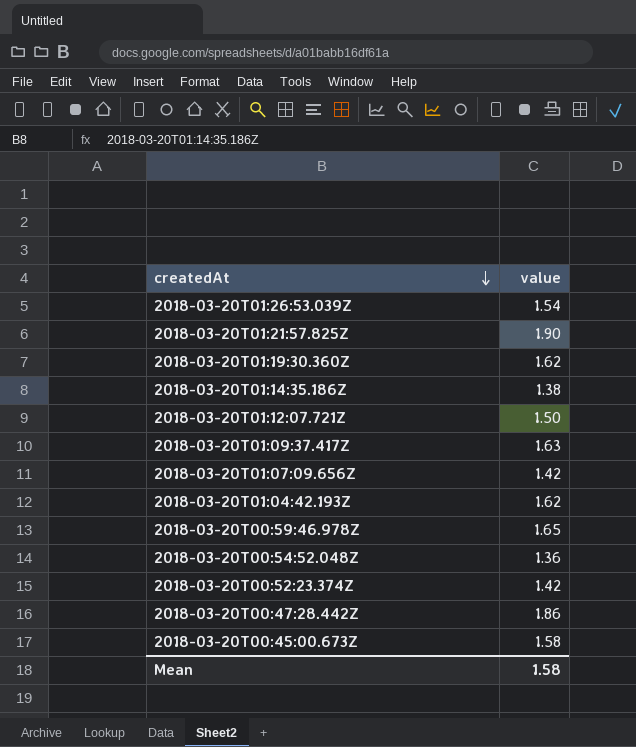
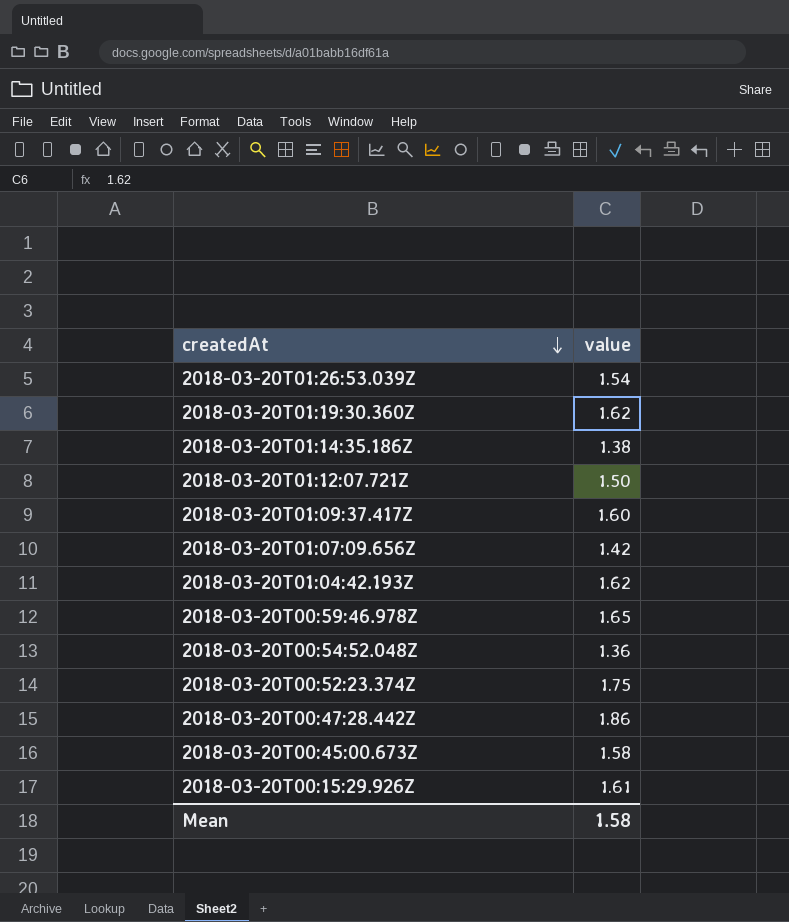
row 2018-03-20T01:21:57.825Z: 1.90 -> none
2018-03-20T01:09:37.417Z | value: 1.63 -> 1.60
2018-03-20T00:52:23.374Z | value: 1.42 -> 1.75
row 2018-03-20T00:15:29.926Z: none -> 1.61

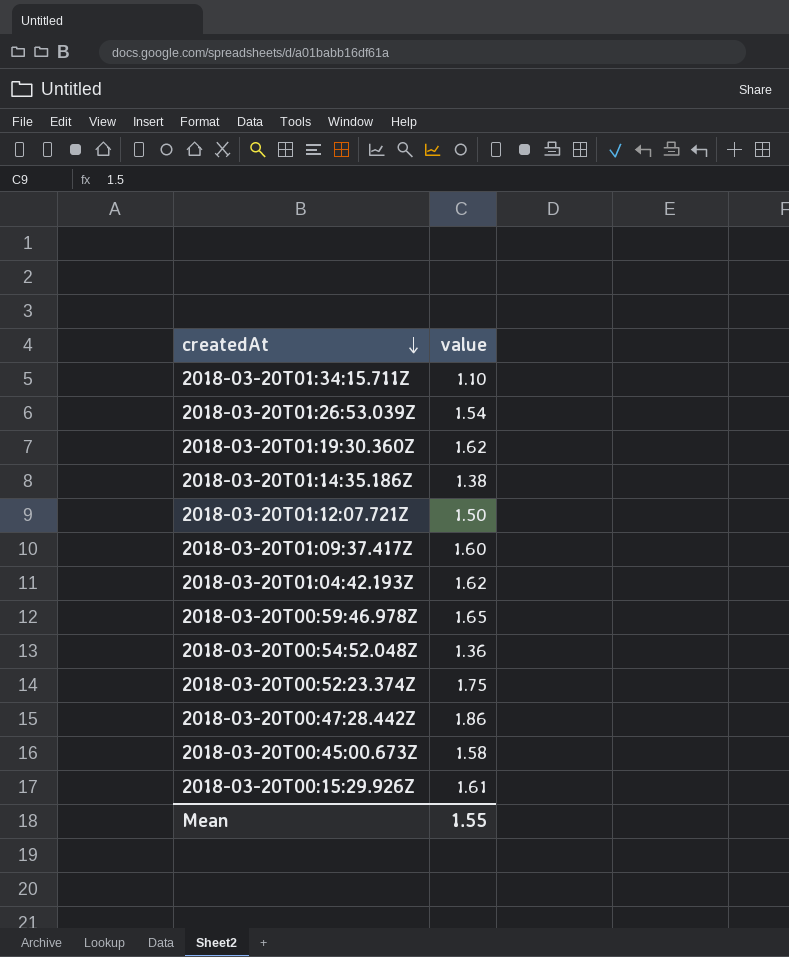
row 2018-03-20T01:07:09.656Z: 1.42 -> none
row 2018-03-20T01:34:15.711Z: none -> 1.10
Mean | value: 1.58 -> 1.55

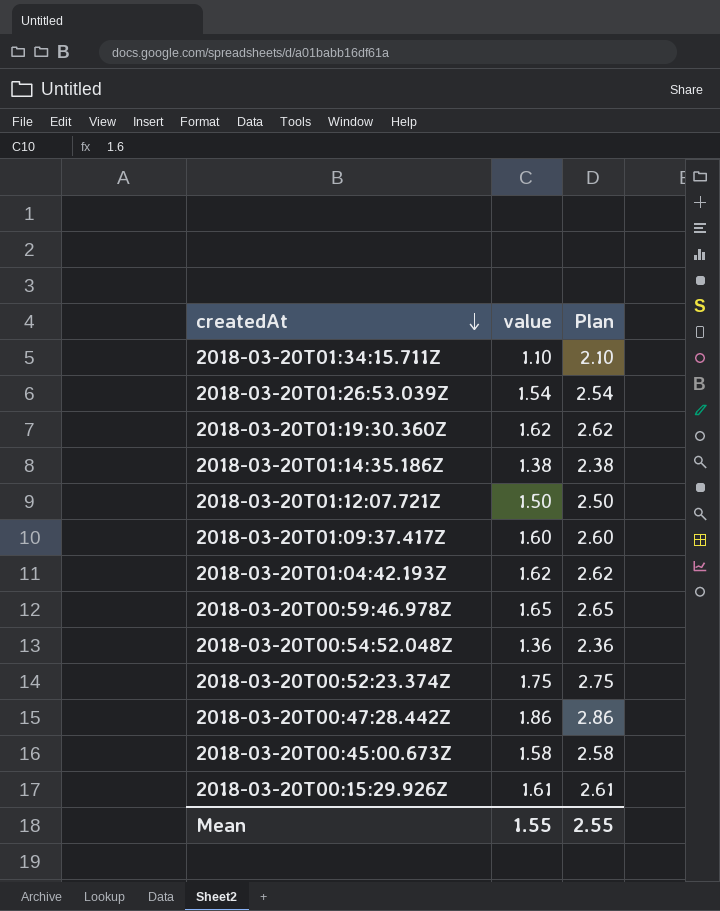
column Plan | formula: none -> [value] + 1

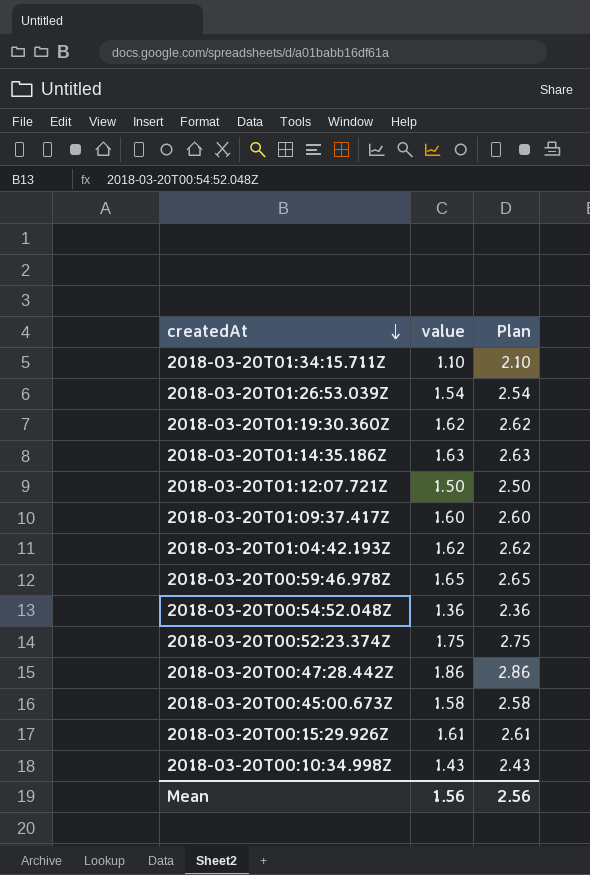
2018-03-20T01:14:35.186Z | value: 1.38 -> 1.63
2018-03-20T01:14:35.186Z | Plan: 2.38 -> 2.63
row 2018-03-20T00:10:34.998Z: none -> 1.43 | 2.43
Mean | value: 1.55 -> 1.56
Mean | Plan: 2.55 -> 2.56

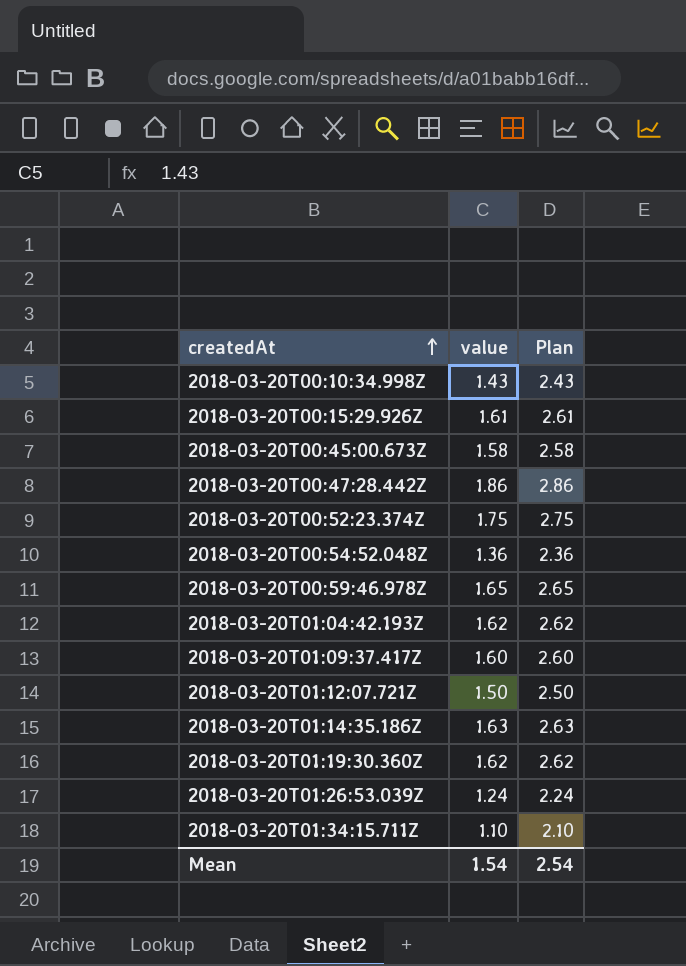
row order: createdAt descending -> createdAt ascending
2018-03-20T01:26:53.039Z | value: 1.54 -> 1.24
2018-03-20T01:26:53.039Z | Plan: 2.54 -> 2.24
Mean | value: 1.56 -> 1.54
Mean | Plan: 2.56 -> 2.54

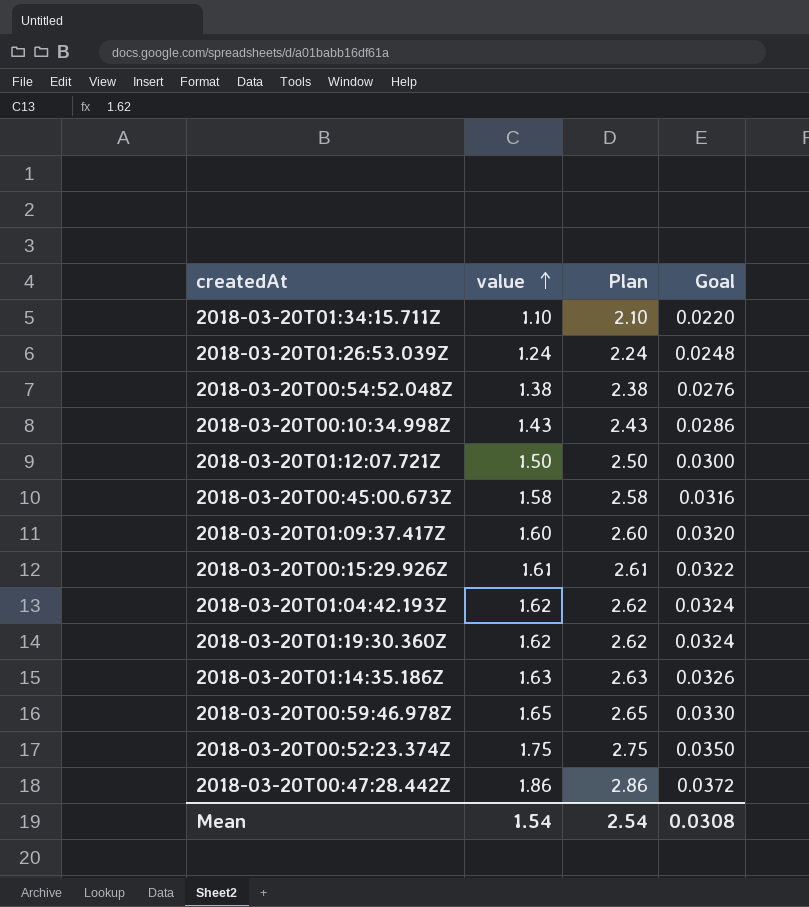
row order: createdAt ascending -> value ascending
column Goal | formula: none -> [value] * 0.02
2018-03-20T00:54:52.048Z | value: 1.36 -> 1.38
2018-03-20T00:54:52.048Z | Plan: 2.36 -> 2.38

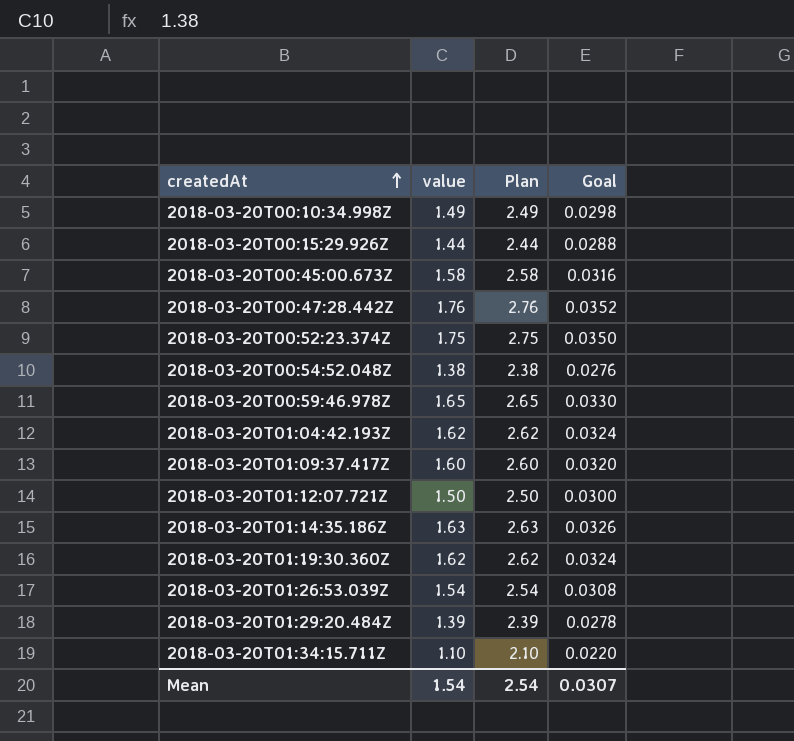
row order: value ascending -> createdAt ascending
2018-03-20T00:10:34.998Z | value: 1.43 -> 1.49
2018-03-20T00:10:34.998Z | Plan: 2.43 -> 2.49
2018-03-20T00:10:34.998Z | Goal: 0.0286 -> 0.0298
2018-03-20T00:15:29.926Z | value: 1.61 -> 1.44
2018-03-20T00:15:29.926Z | Plan: 2.61 -> 2.44
2018-03-20T00:15:29.926Z | Goal: 0.0322 -> 0.0288
2018-03-20T00:47:28.442Z | value: 1.86 -> 1.76
2018-03-20T00:47:28.442Z | Plan: 2.86 -> 2.76
2018-03-20T00:47:28.442Z | Goal: 0.0372 -> 0.0352
2018-03-20T01:26:53.039Z | value: 1.24 -> 1.54
2018-03-20T01:26:53.039Z | Plan: 2.24 -> 2.54
2018-03-20T01:26:53.039Z | Goal: 0.0248 -> 0.0308
row 2018-03-20T01:29:20.484Z: none -> 1.39 | 2.39 | 0.0278
Mean | Goal: 0.0308 -> 0.0307

